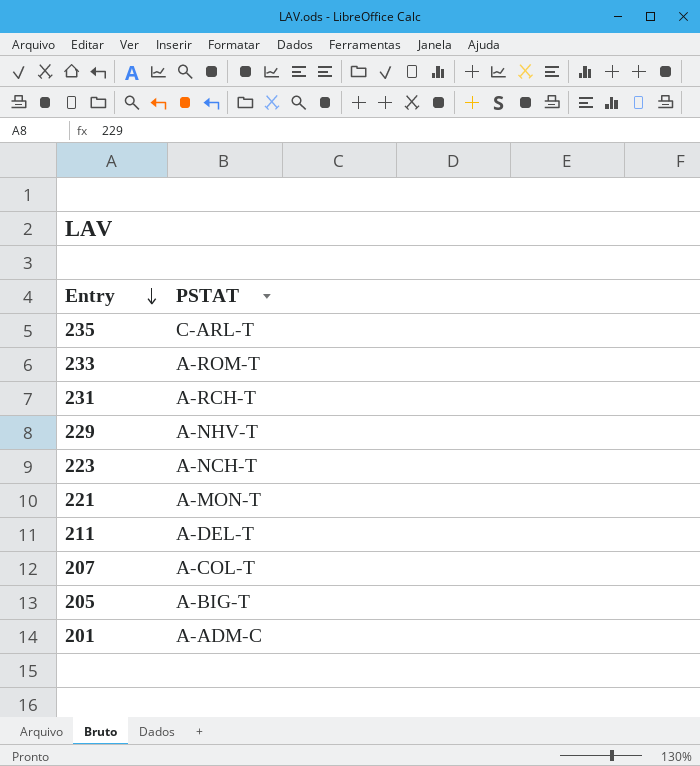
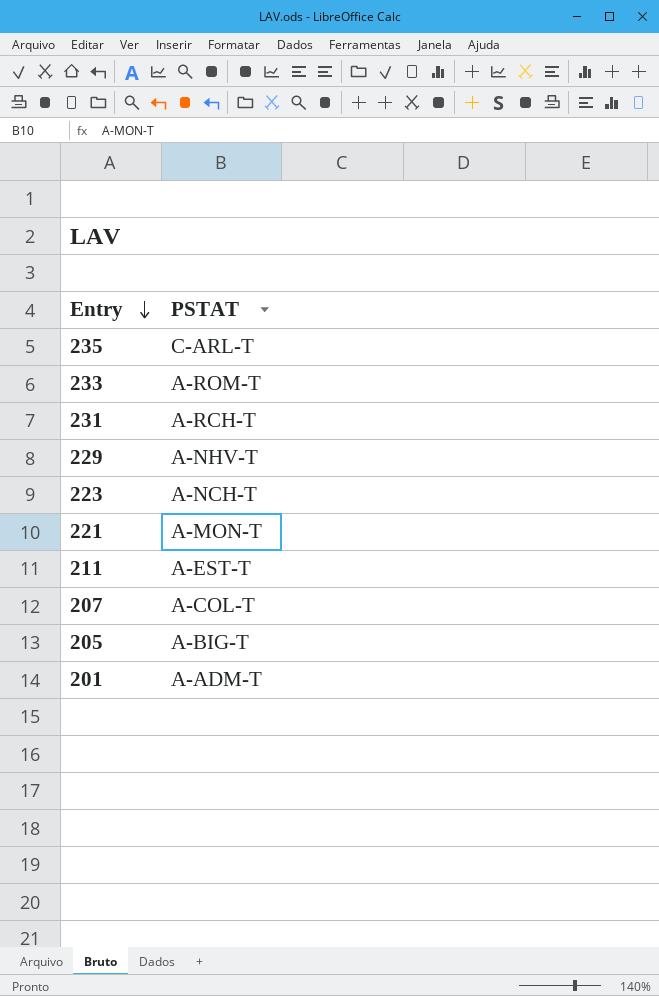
211 | PSTAT: A-DEL-T -> A-EST-T
201 | PSTAT: A-ADM-C -> A-ADM-T

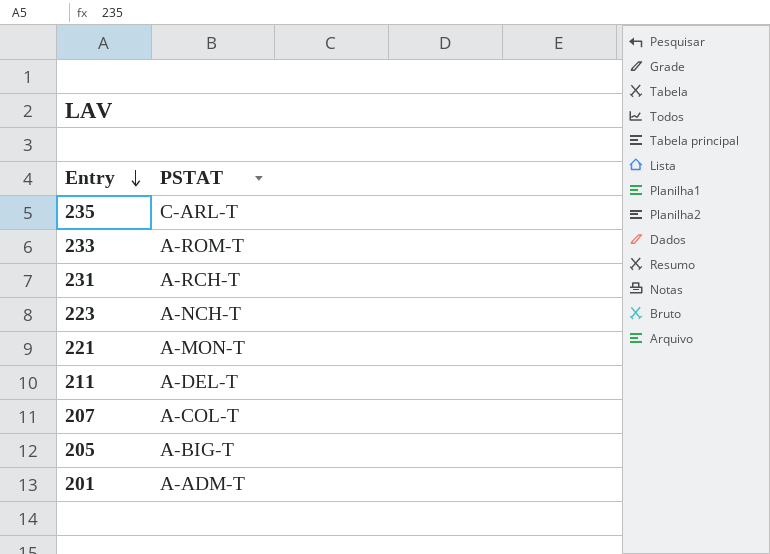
row 229: A-NHV-T -> none
211 | PSTAT: A-EST-T -> A-DEL-T

